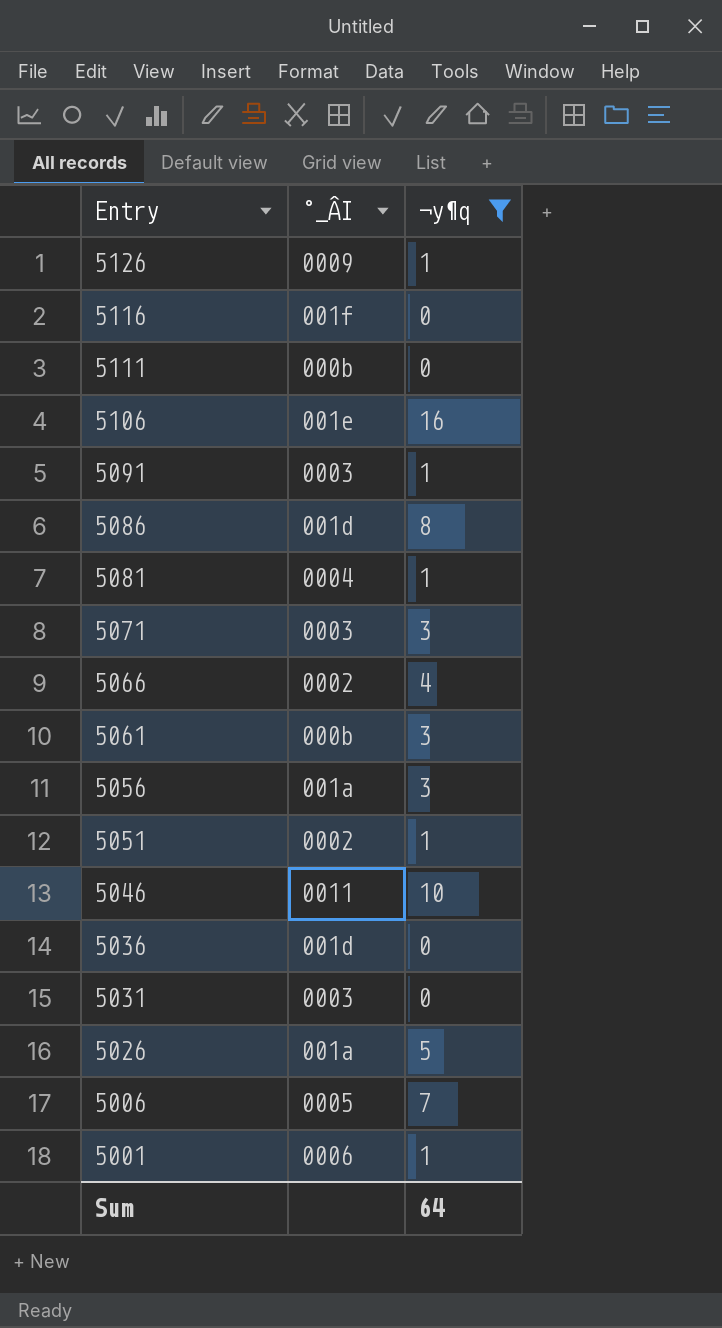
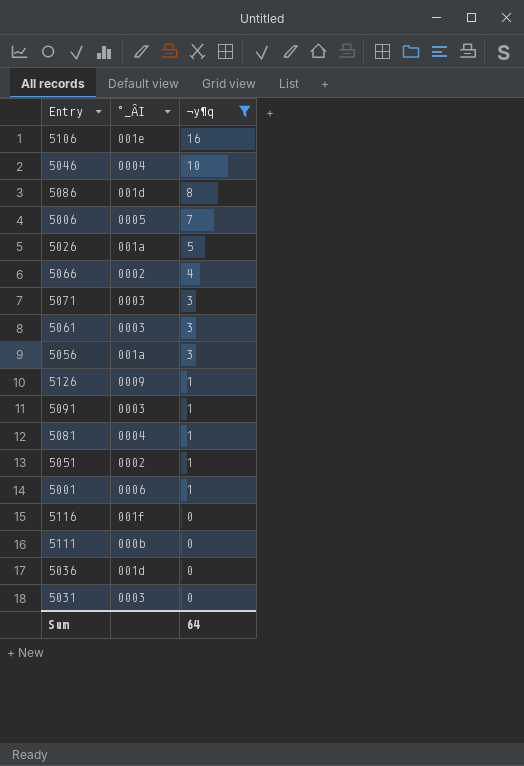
row order: Entry descending -> ¬y¶q descending
5046 | °_ÂI: 0011 -> 0004
5061 | °_ÂI: 000b -> 0003

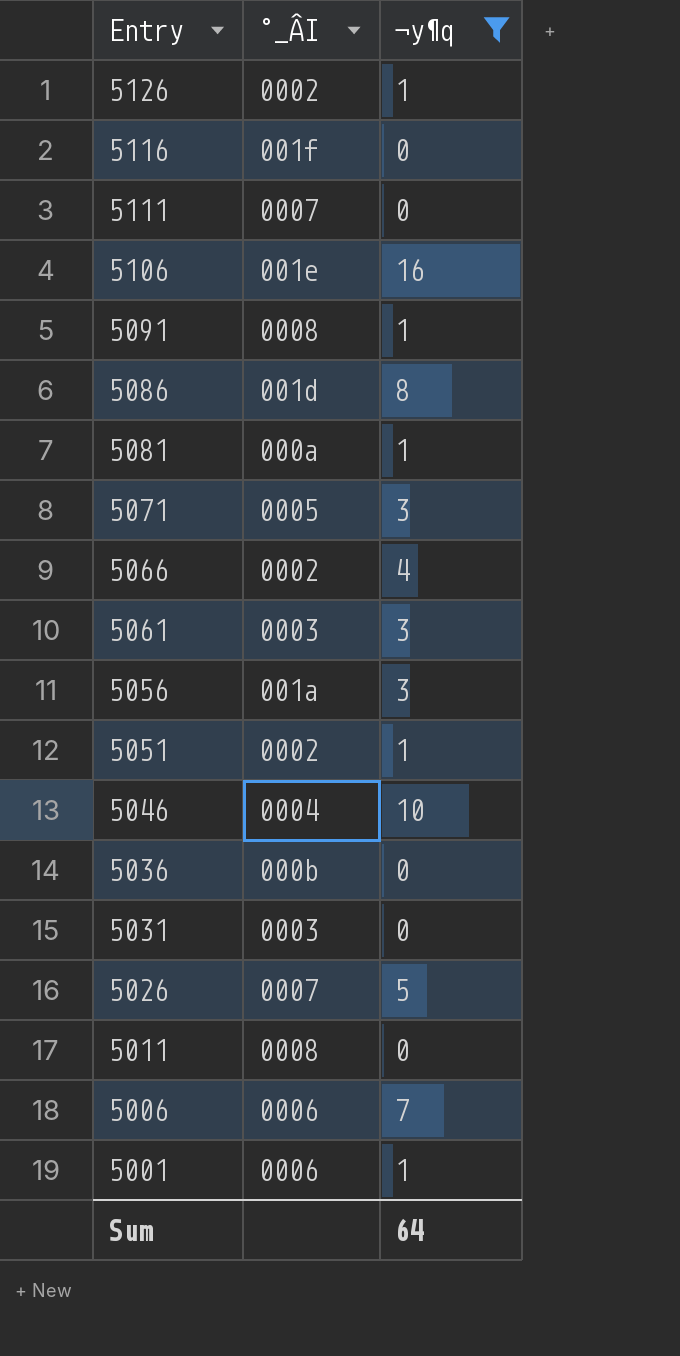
row order: ¬y¶q descending -> Entry descending
5126 | °_ÂI: 0009 -> 0002
5111 | °_ÂI: 000b -> 0007
5091 | °_ÂI: 0003 -> 0008
5081 | °_ÂI: 0004 -> 000a
5071 | °_ÂI: 0003 -> 0005
5036 | °_ÂI: 001d -> 000b
5026 | °_ÂI: 001a -> 0007
row 5011: none -> 0008 | 0
5006 | °_ÂI: 0005 -> 0006

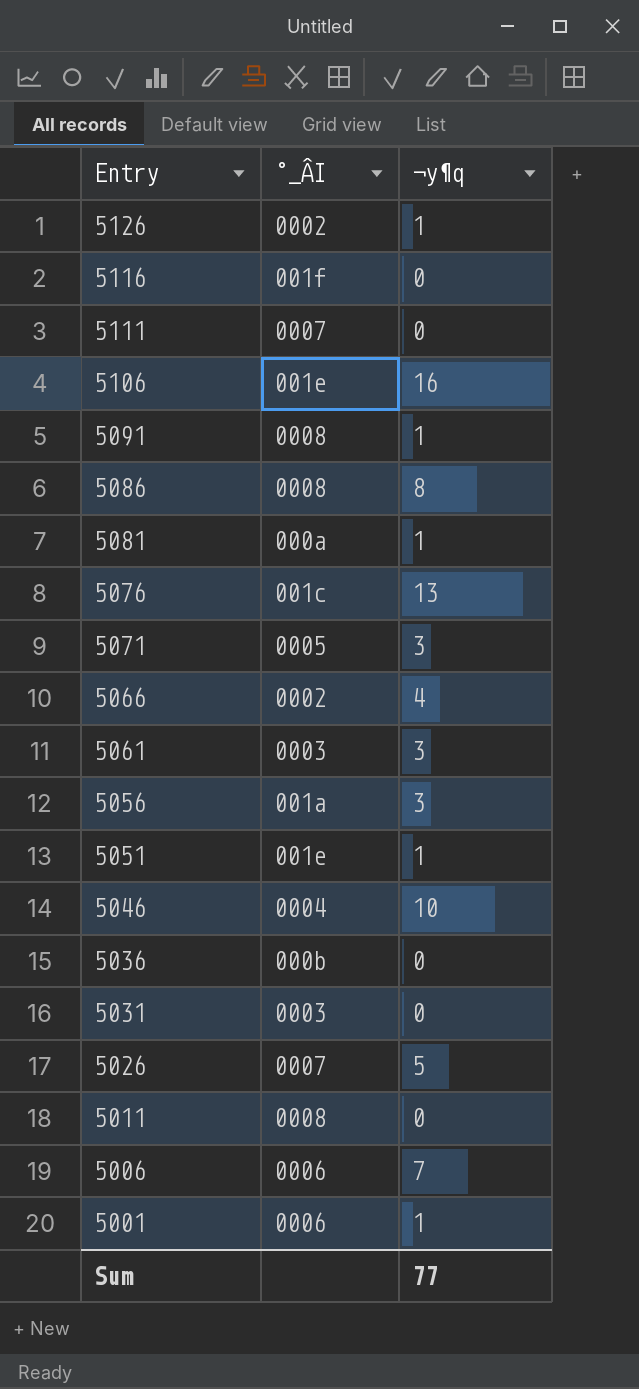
filter: ¬y¶q != 13 -> none
5086 | °_ÂI: 001d -> 0008
5051 | °_ÂI: 0002 -> 001e
Sum | ¬y¶q: 64 -> 77

